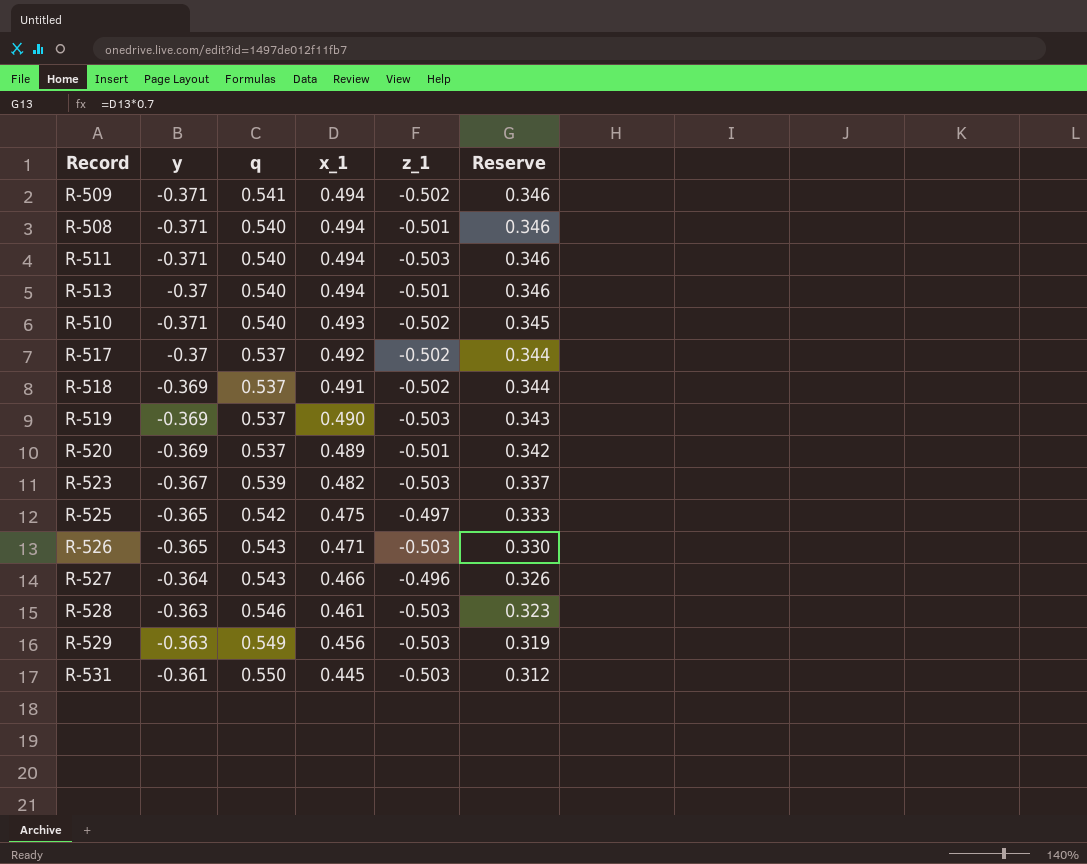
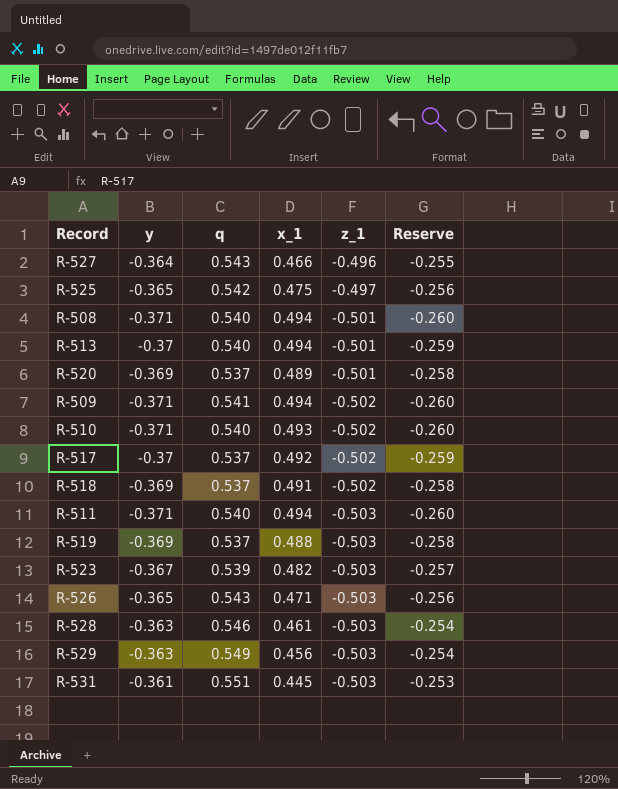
row order: x_1 descending -> z_1 descending
column Reserve | formula: [x_1] * 0.7 -> [y] * 0.7
R-519 | x_1: 0.490 -> 0.488
R-531 | q: 0.550 -> 0.551

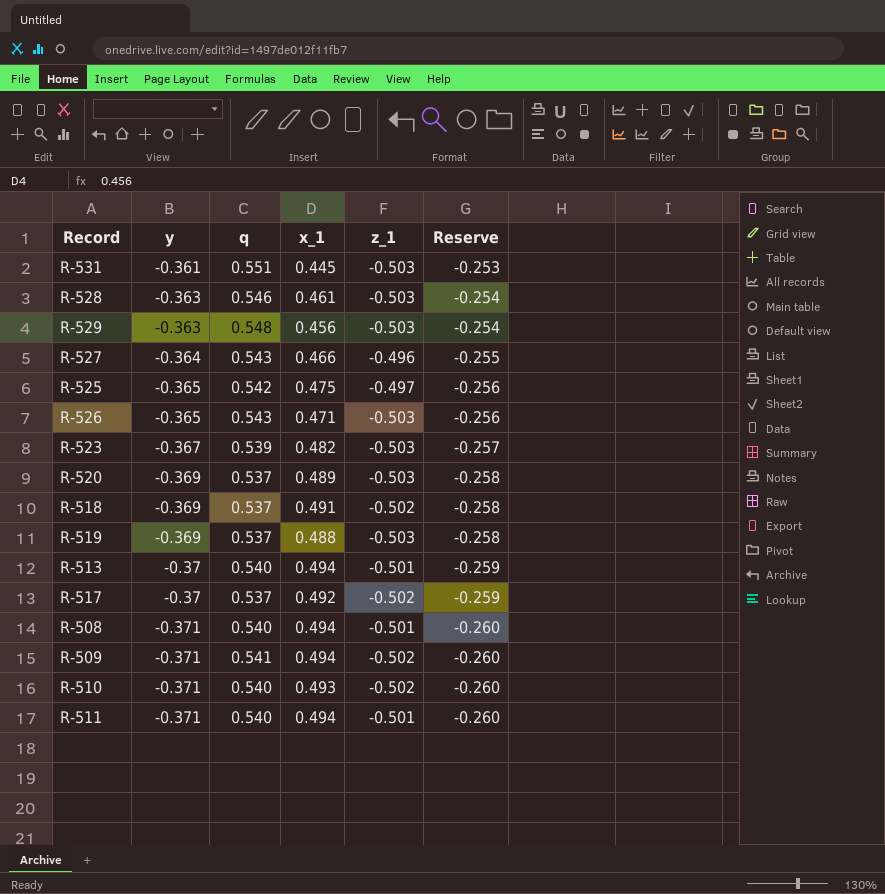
row order: z_1 descending -> y descending
R-529 | q: 0.549 -> 0.548
R-520 | z_1: -0.501 -> -0.503
R-511 | z_1: -0.503 -> -0.501

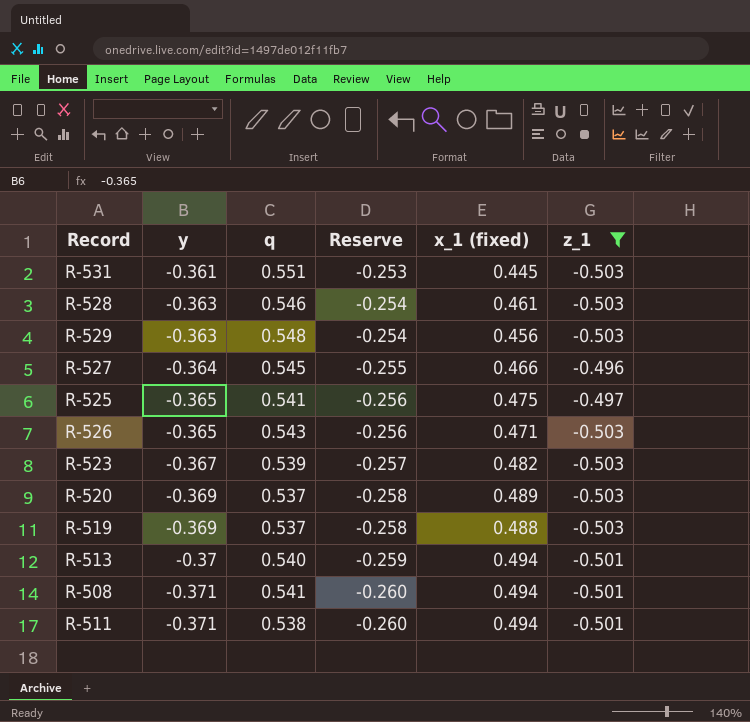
filter: none -> z_1 != -0.502
column Reserve | position: 6 -> 4
column name: x_1 -> x_1 (fixed)
R-527 | q: 0.543 -> 0.545
R-525 | q: 0.542 -> 0.541
R-508 | q: 0.540 -> 0.541
R-511 | q: 0.540 -> 0.538

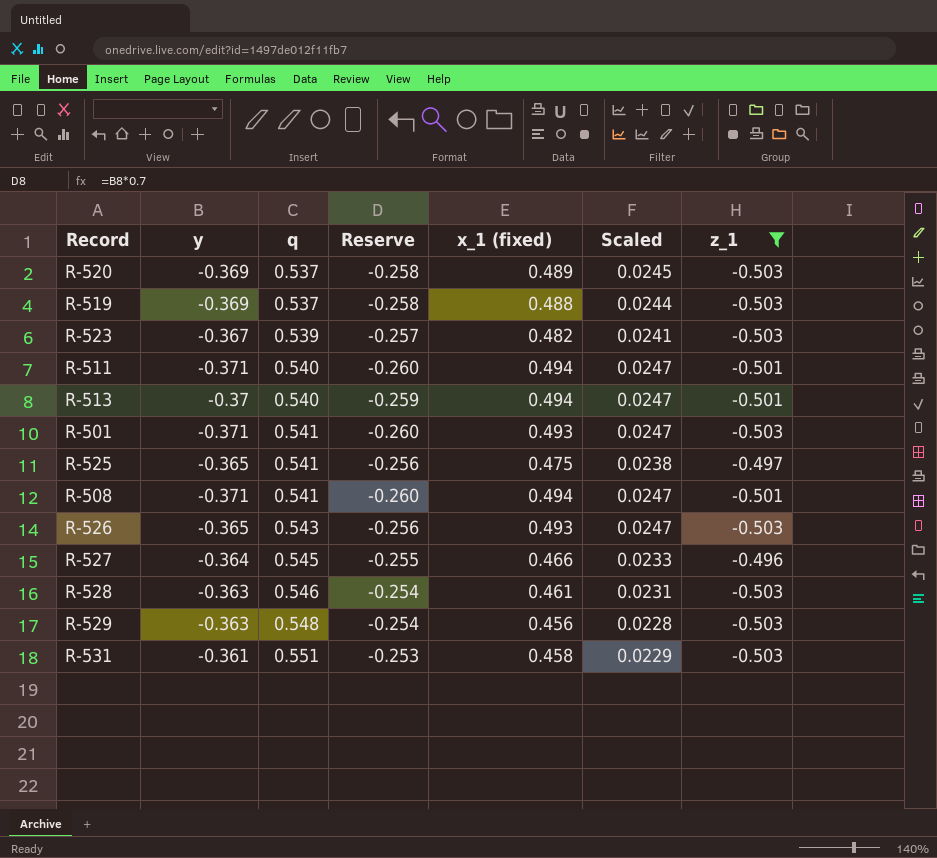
row order: y descending -> q ascending
column Scaled | formula: none -> [x_1 (fixed)] * 0.05
R-511 | q: 0.538 -> 0.540
row R-501: none -> -0.371 | 0.541 | -0.260 | 0.493 | 0.0247 | -0.503
R-526 | x_1 (fixed): 0.471 -> 0.493
R-531 | x_1 (fixed): 0.445 -> 0.458

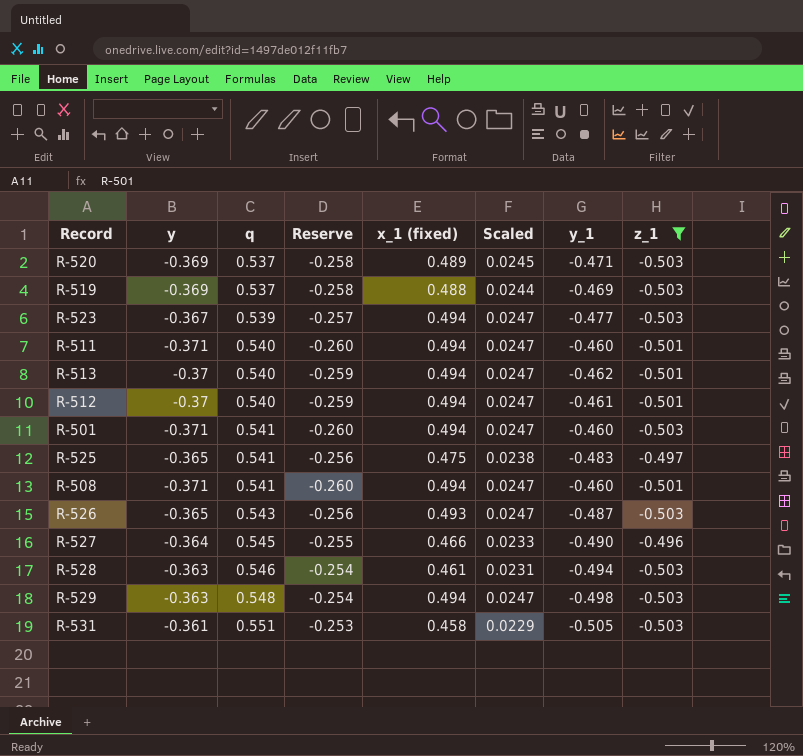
column y_1 | position: none -> 7
R-523 | x_1 (fixed): 0.482 -> 0.494
R-523 | Scaled: 0.0241 -> 0.0247
row R-512: none -> -0.37 | 0.540 | -0.259 | 0.494 | 0.0247 | -0.461 | -0.501
R-501 | x_1 (fixed): 0.493 -> 0.494
R-529 | x_1 (fixed): 0.456 -> 0.494
R-529 | Scaled: 0.0228 -> 0.0247

